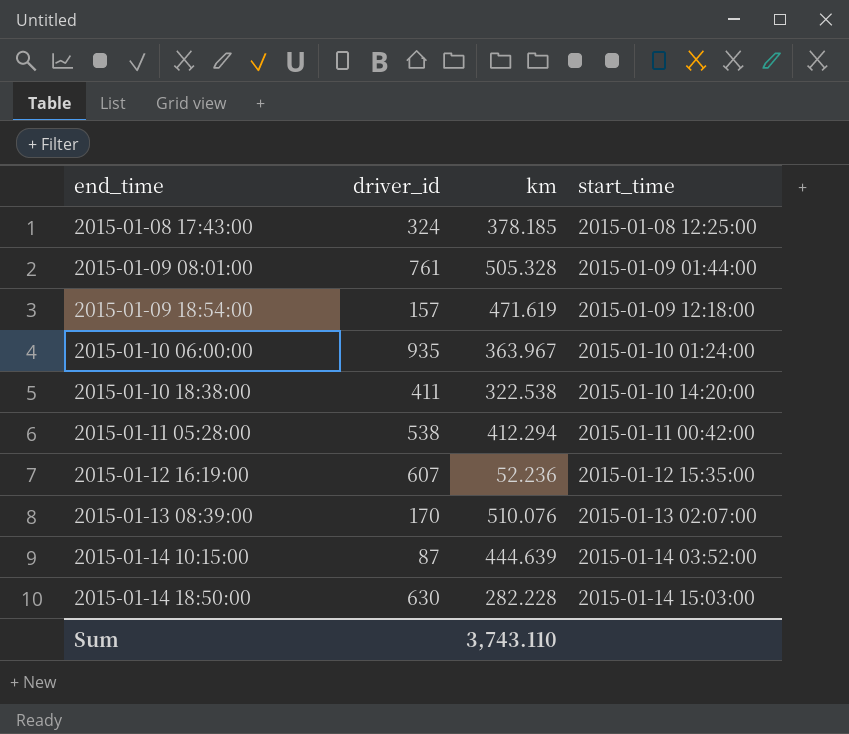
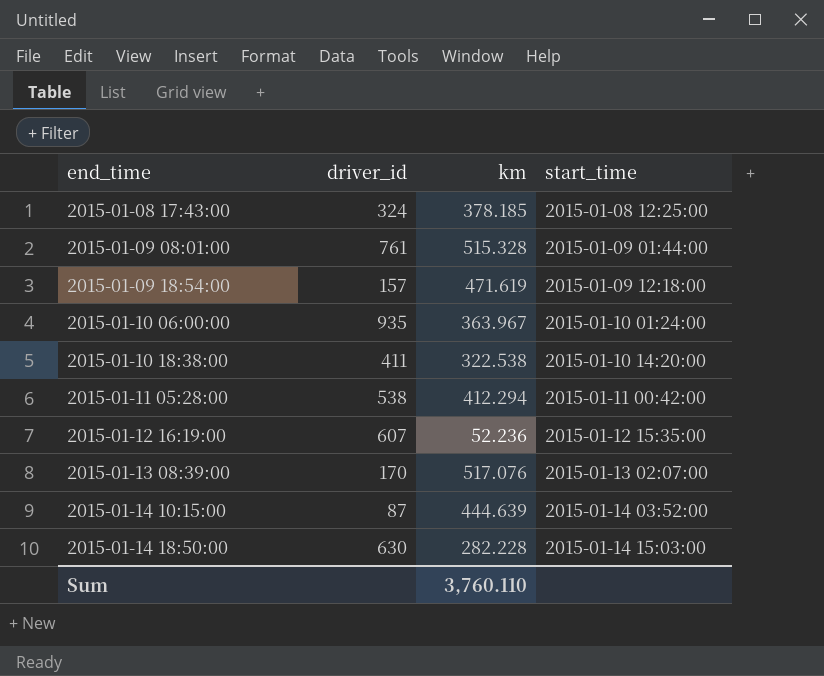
2015-01-09 08:01:00 | km: 505.328 -> 515.328
2015-01-13 08:39:00 | km: 510.076 -> 517.076
Sum | km: 3,743.110 -> 3,760.110

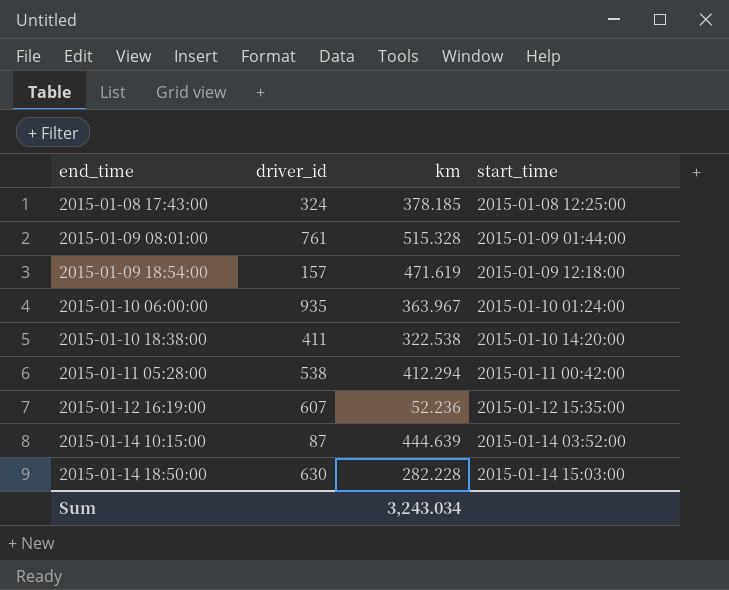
row 2015-01-13 08:39:00: 170 | 517.076 | 2015-01-13 02:07:00 -> none
Sum | km: 3,760.110 -> 3,243.034

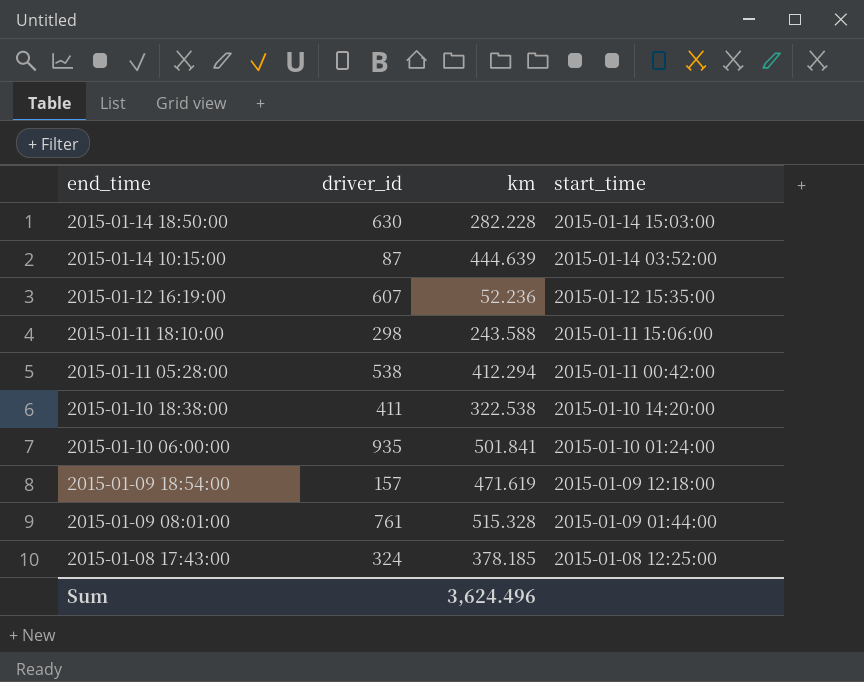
row order: end_time ascending -> end_time descending
row 2015-01-11 18:10:00: none -> 298 | 243.588 | 2015-01-11 15:06:00
2015-01-10 06:00:00 | km: 363.967 -> 501.841
Sum | km: 3,243.034 -> 3,624.496

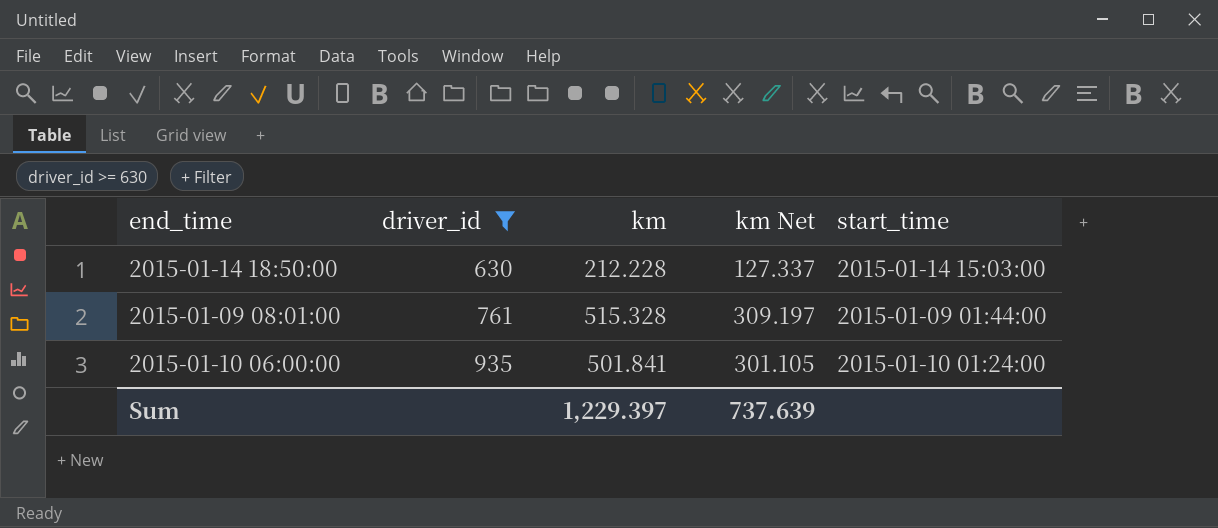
filter: none -> driver_id >= 630
row order: end_time descending -> driver_id ascending
column km Net | formula: none -> [km] * 0.6
2015-01-14 18:50:00 | km: 282.228 -> 212.228
Sum | km: 3,624.496 -> 1,229.397

